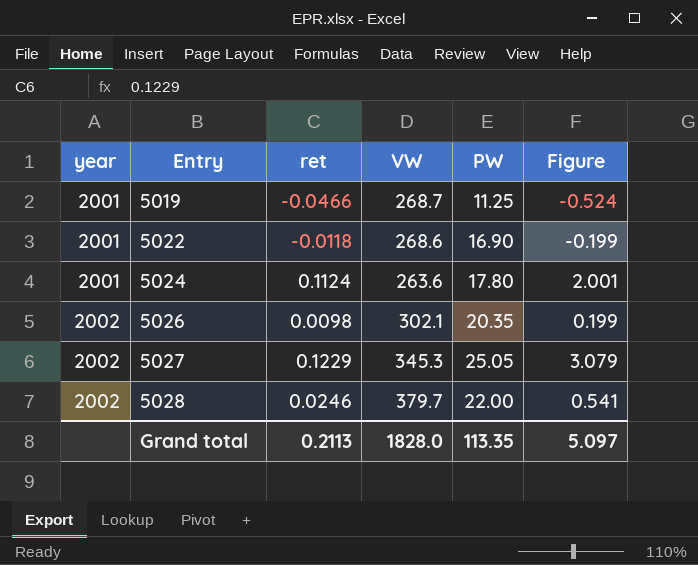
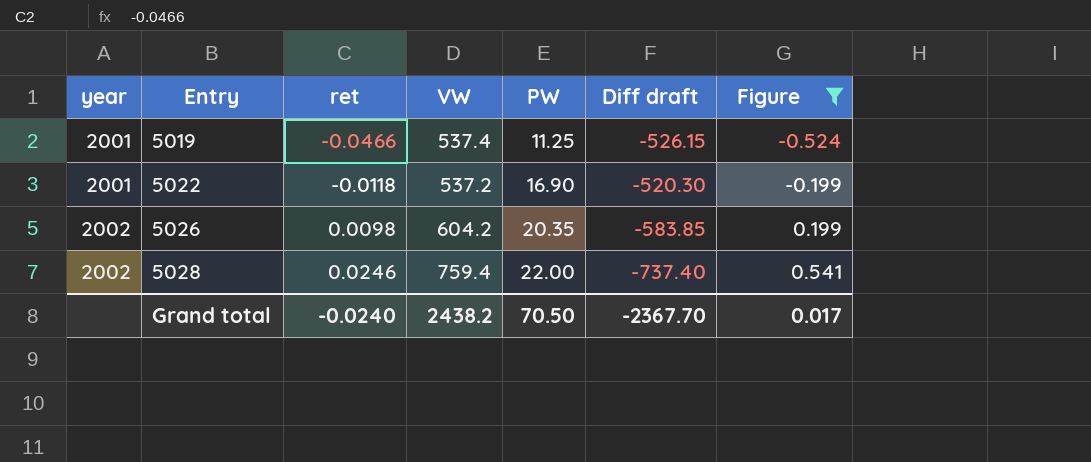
filter: none -> Figure <= 0.541
column Diff draft | formula: none -> [PW] - [VW]
5019 | VW: 268.7 -> 537.4
5022 | VW: 268.6 -> 537.2
5026 | VW: 302.1 -> 604.2
5028 | VW: 379.7 -> 759.4
Grand total | ret: 0.2113 -> -0.0240
Grand total | VW: 1828.0 -> 2438.2
Grand total | PW: 113.35 -> 70.50
Grand total | Figure: 5.097 -> 0.017

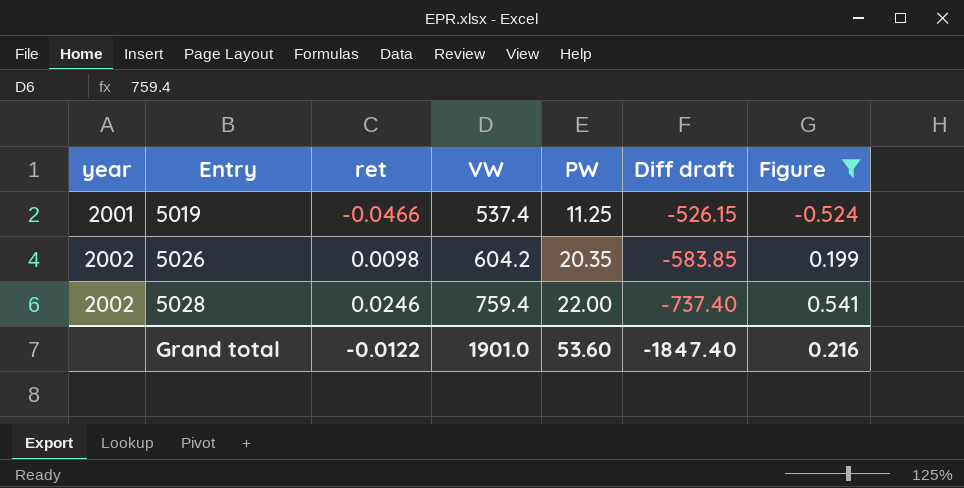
row 5022: 2001 | -0.0118 | 537.2 | 16.90 | -520.30 | -0.199 -> none
Grand total | ret: -0.0240 -> -0.0122
Grand total | VW: 2438.2 -> 1901.0
Grand total | PW: 70.50 -> 53.60
Grand total | Diff draft: -2367.70 -> -1847.40
Grand total | Figure: 0.017 -> 0.216

